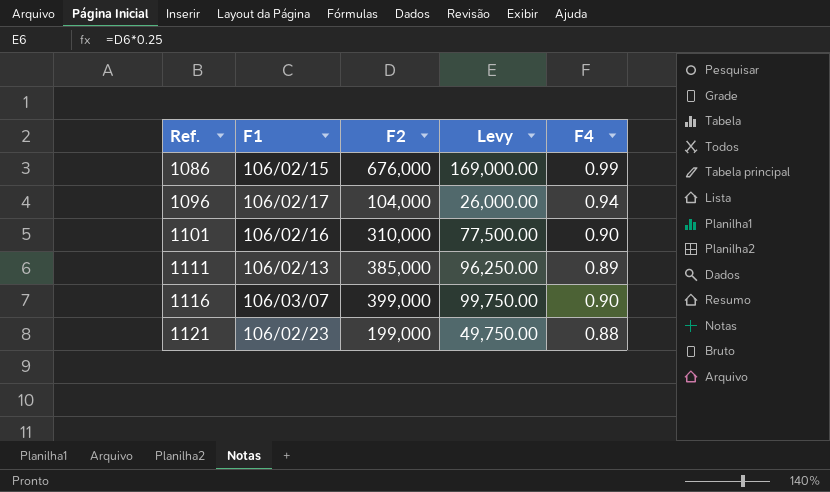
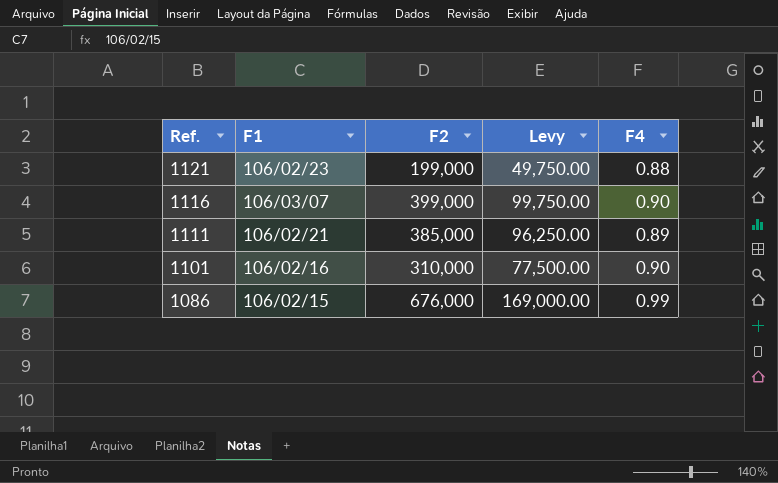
row order: Ref. ascending -> Ref. descending
row 1096: 106/02/17 | 104,000 | 26,000.00 | 0.94 -> none
1111 | F1: 106/02/13 -> 106/02/21

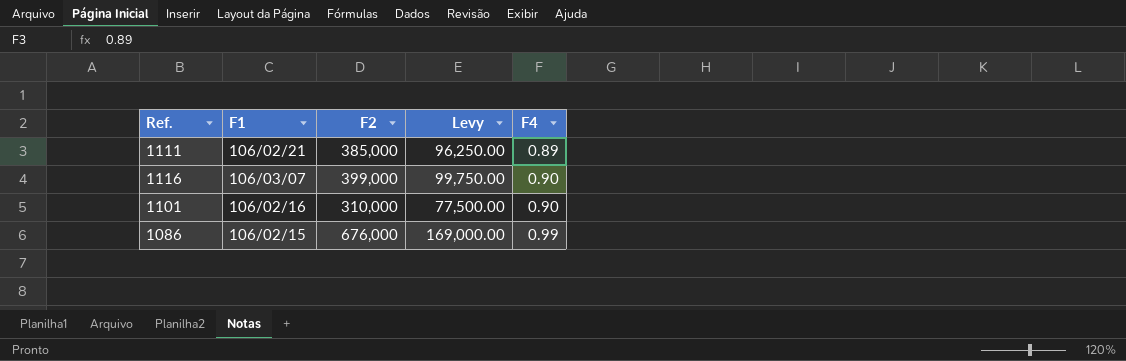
row order: Ref. descending -> F4 ascending
row 1121: 106/02/23 | 199,000 | 49,750.00 | 0.88 -> none

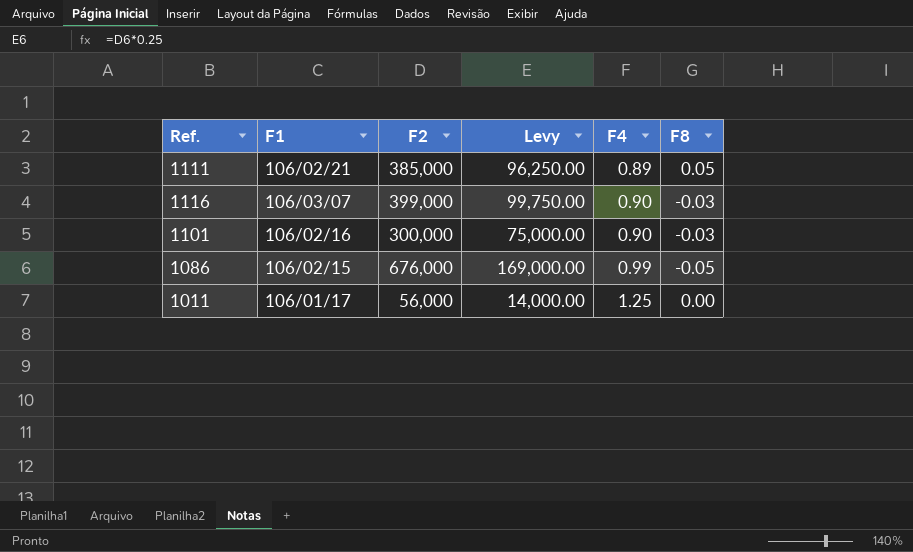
column F8 | position: none -> 6
1101 | F2: 310,000 -> 300,000
1101 | Levy: 77,500.00 -> 75,000.00
row 1011: none -> 106/01/17 | 56,000 | 14,000.00 | 1.25 | 0.00

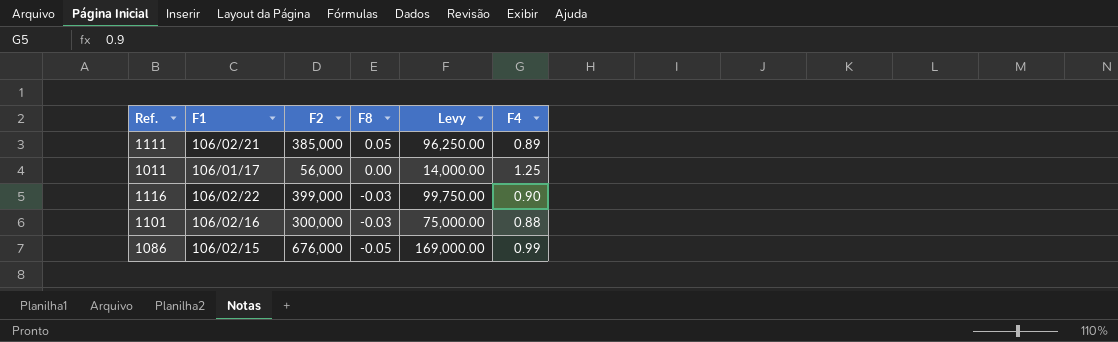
row order: F4 ascending -> F8 descending
column F8 | position: 6 -> 4
1116 | F1: 106/03/07 -> 106/02/22
1101 | F4: 0.90 -> 0.88

